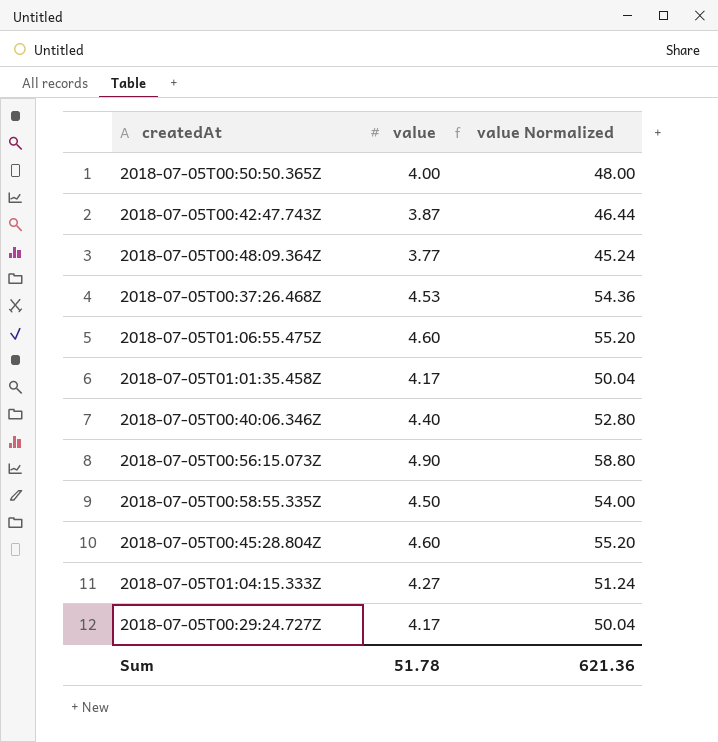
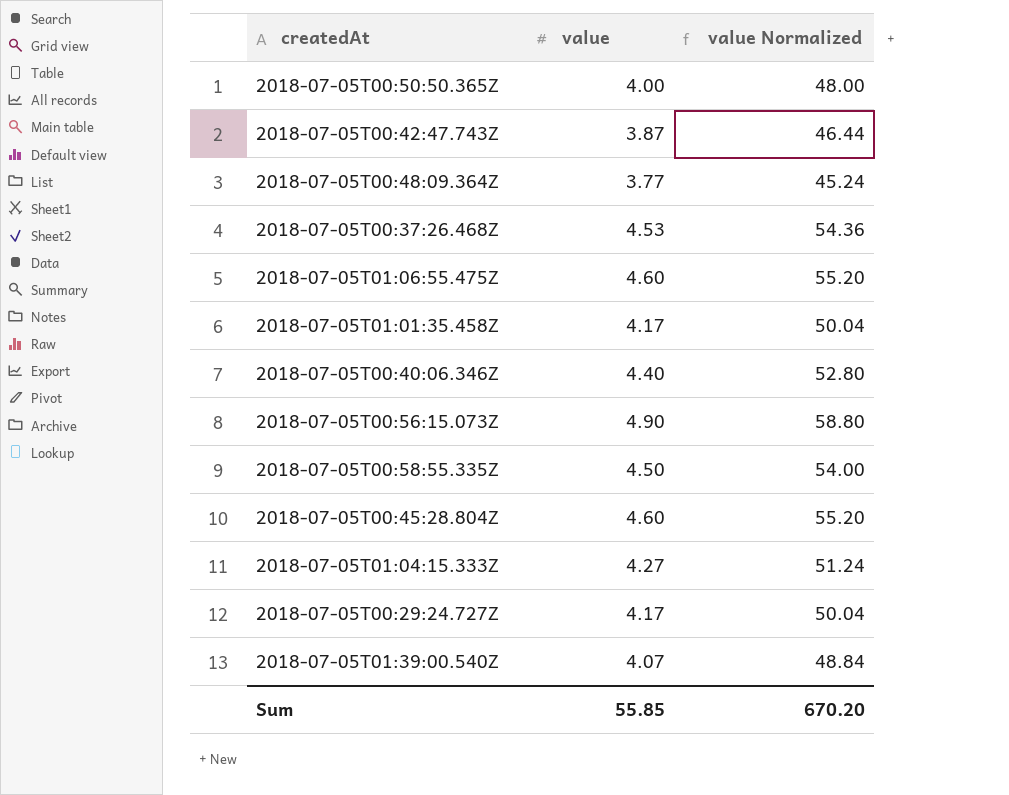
row 2018-07-05T01:39:00.540Z: none -> 4.07 | 48.84
Sum | value: 51.78 -> 55.85
Sum | value Normalized: 621.36 -> 670.20

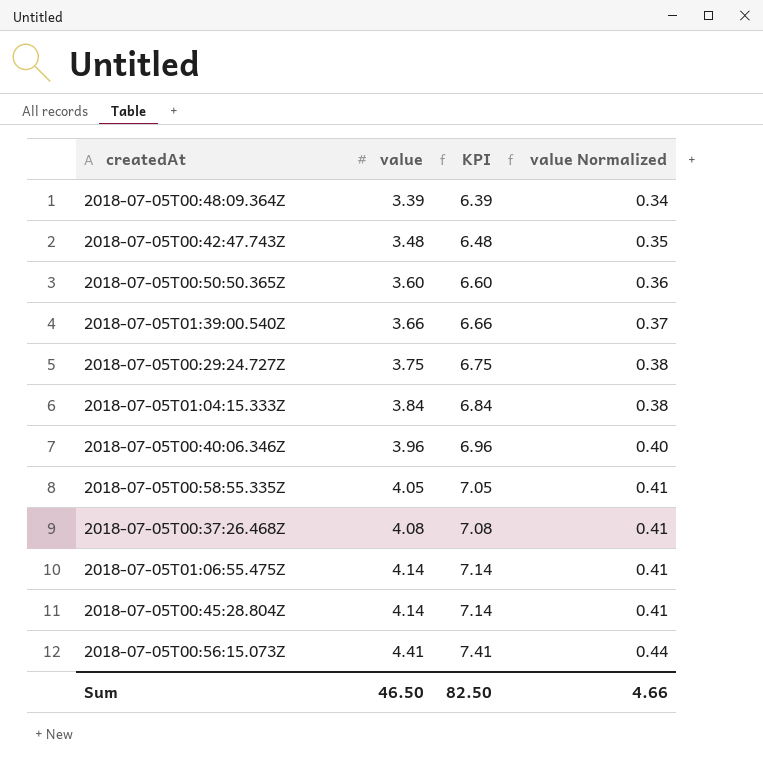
row order: none -> value ascending
column KPI | formula: none -> [value] + 3
column value Normalized | formula: [value] * 12 -> [value] * 0.1
row 2018-07-05T01:01:35.458Z: 4.17 | 50.04 -> none
2018-07-05T00:48:09.364Z | value: 3.77 -> 3.39
2018-07-05T00:42:47.743Z | value: 3.87 -> 3.48
2018-07-05T00:50:50.365Z | value: 4.00 -> 3.60
2018-07-05T01:39:00.540Z | value: 4.07 -> 3.66
2018-07-05T00:29:24.727Z | value: 4.17 -> 3.75
2018-07-05T01:04:15.333Z | value: 4.27 -> 3.84
2018-07-05T00:40:06.346Z | value: 4.40 -> 3.96
2018-07-05T00:58:55.335Z | value: 4.50 -> 4.05
2018-07-05T00:37:26.468Z | value: 4.53 -> 4.08
2018-07-05T01:06:55.475Z | value: 4.60 -> 4.14
2018-07-05T00:45:28.804Z | value: 4.60 -> 4.14
2018-07-05T00:56:15.073Z | value: 4.90 -> 4.41
Sum | value: 55.85 -> 46.50
Sum | value Normalized: 670.20 -> 4.66

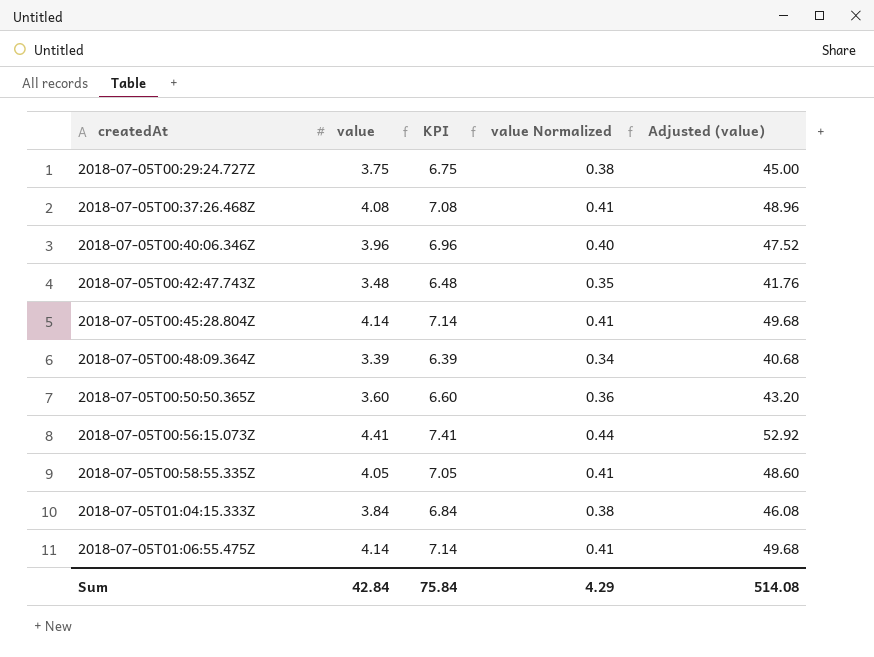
row order: value ascending -> createdAt ascending
column Adjusted (value) | formula: none -> [value] * 12
row 2018-07-05T01:39:00.540Z: 3.66 | 6.66 | 0.37 -> none
Sum | value: 46.50 -> 42.84
Sum | KPI: 82.50 -> 75.84
Sum | value Normalized: 4.66 -> 4.29

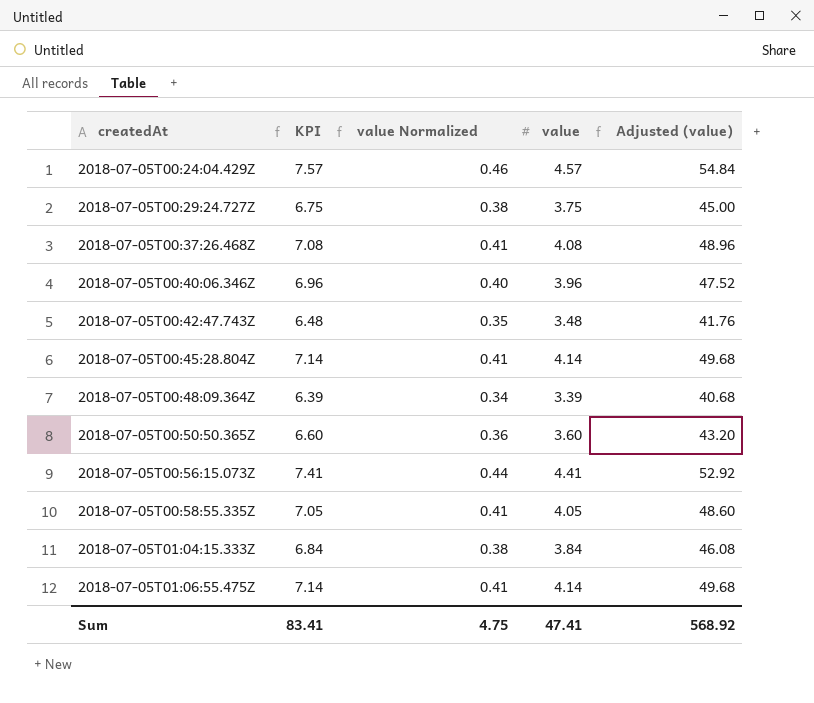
column value | position: 2 -> 4
row 2018-07-05T00:24:04.429Z: none -> 7.57 | 0.46 | 4.57 | 54.84
Sum | KPI: 75.84 -> 83.41
Sum | value Normalized: 4.29 -> 4.75
Sum | value: 42.84 -> 47.41
Sum | Adjusted (value): 514.08 -> 568.92

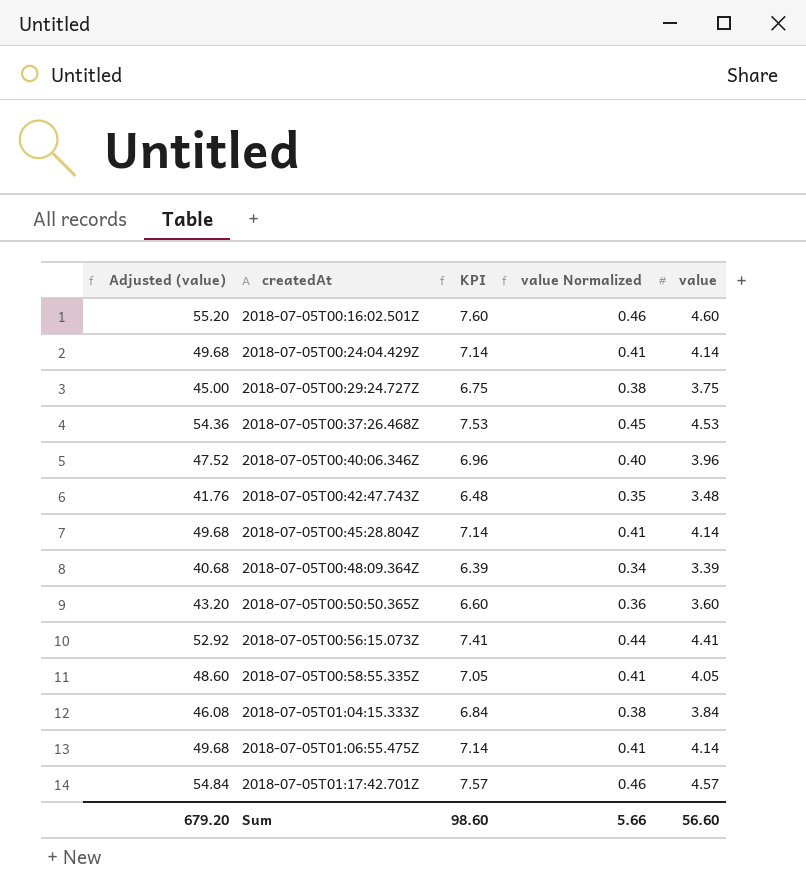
column Adjusted (value) | position: 5 -> 1
row 2018-07-05T00:16:02.501Z: none -> 55.20 | 7.60 | 0.46 | 4.60
2018-07-05T00:24:04.429Z | Adjusted (value): 54.84 -> 49.68
2018-07-05T00:24:04.429Z | KPI: 7.57 -> 7.14
2018-07-05T00:24:04.429Z | value Normalized: 0.46 -> 0.41
2018-07-05T00:24:04.429Z | value: 4.57 -> 4.14
2018-07-05T00:37:26.468Z | Adjusted (value): 48.96 -> 54.36
2018-07-05T00:37:26.468Z | KPI: 7.08 -> 7.53
2018-07-05T00:37:26.468Z | value Normalized: 0.41 -> 0.45
2018-07-05T00:37:26.468Z | value: 4.08 -> 4.53
row 2018-07-05T01:17:42.701Z: none -> 54.84 | 7.57 | 0.46 | 4.57
Sum | Adjusted (value): 568.92 -> 679.20
Sum | KPI: 83.41 -> 98.60
Sum | value Normalized: 4.75 -> 5.66
Sum | value: 47.41 -> 56.60

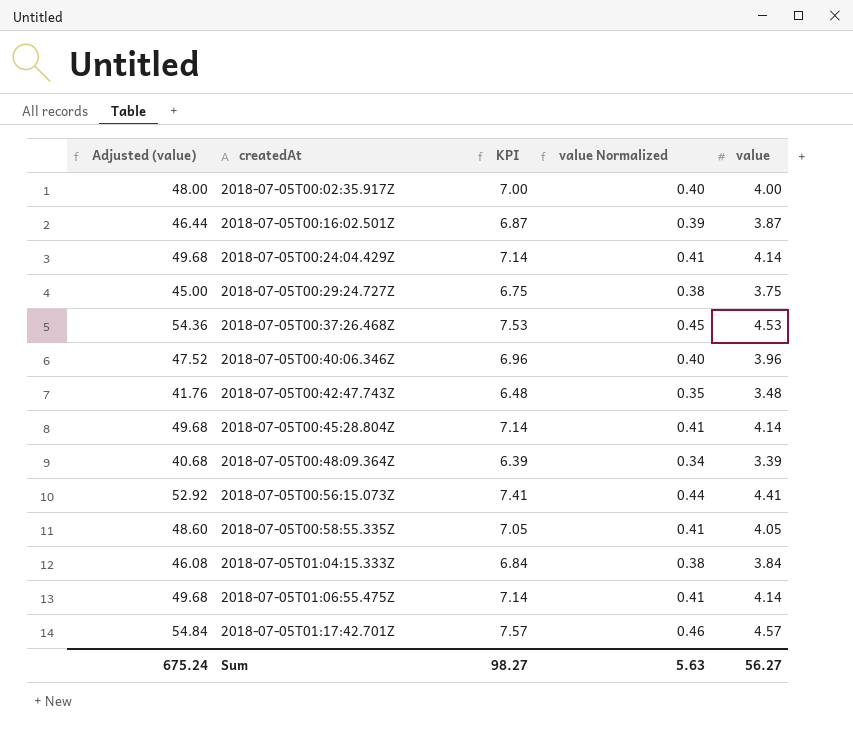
row 2018-07-05T00:50:50.365Z: 43.20 | 6.60 | 0.36 | 3.60 -> none
row 2018-07-05T00:02:35.917Z: none -> 48.00 | 7.00 | 0.40 | 4.00
2018-07-05T00:16:02.501Z | Adjusted (value): 55.20 -> 46.44
2018-07-05T00:16:02.501Z | KPI: 7.60 -> 6.87
2018-07-05T00:16:02.501Z | value Normalized: 0.46 -> 0.39
2018-07-05T00:16:02.501Z | value: 4.60 -> 3.87
Sum | Adjusted (value): 679.20 -> 675.24
Sum | KPI: 98.60 -> 98.27
Sum | value Normalized: 5.66 -> 5.63
Sum | value: 56.60 -> 56.27

